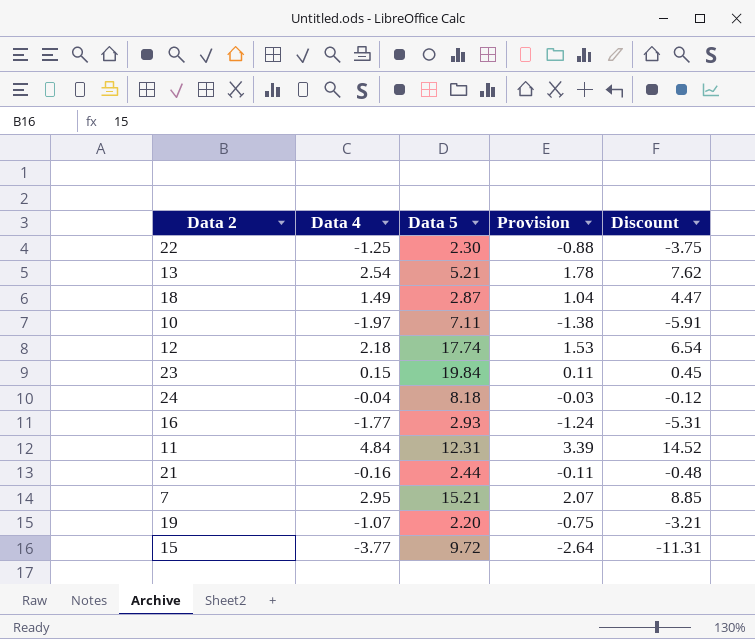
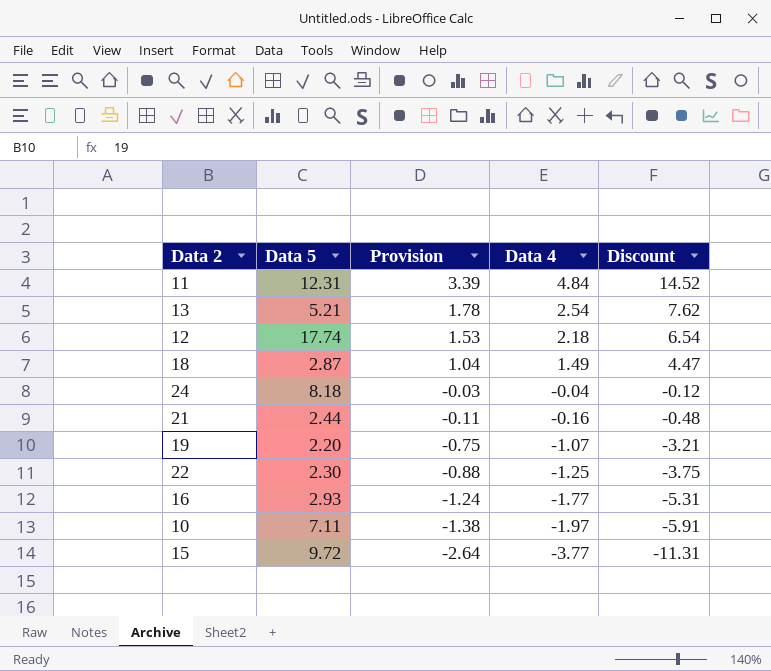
row order: none -> Provision descending
column Data 4 | position: 2 -> 4
row 23: 0.15 | 19.84 | 0.11 | 0.45 -> none
row 7: 2.95 | 15.21 | 2.07 | 8.85 -> none

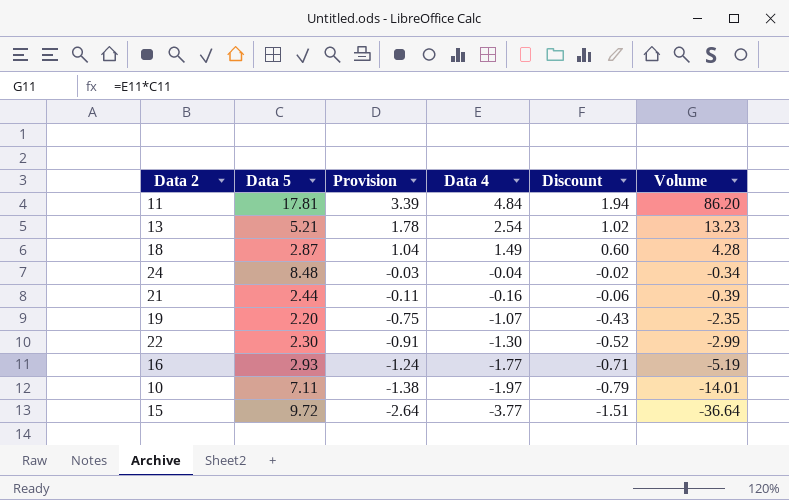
column Discount | formula: [Data 4] * 3 -> [Data 4] * 0.4
column Volume | formula: none -> [Data 5] * [Data 4]
row 12: 17.74 | 1.53 | 2.18 | 6.54 -> none
11 | Data 5: 12.31 -> 17.81
24 | Data 5: 8.18 -> 8.48
22 | Provision: -0.88 -> -0.91
22 | Data 4: -1.25 -> -1.30

